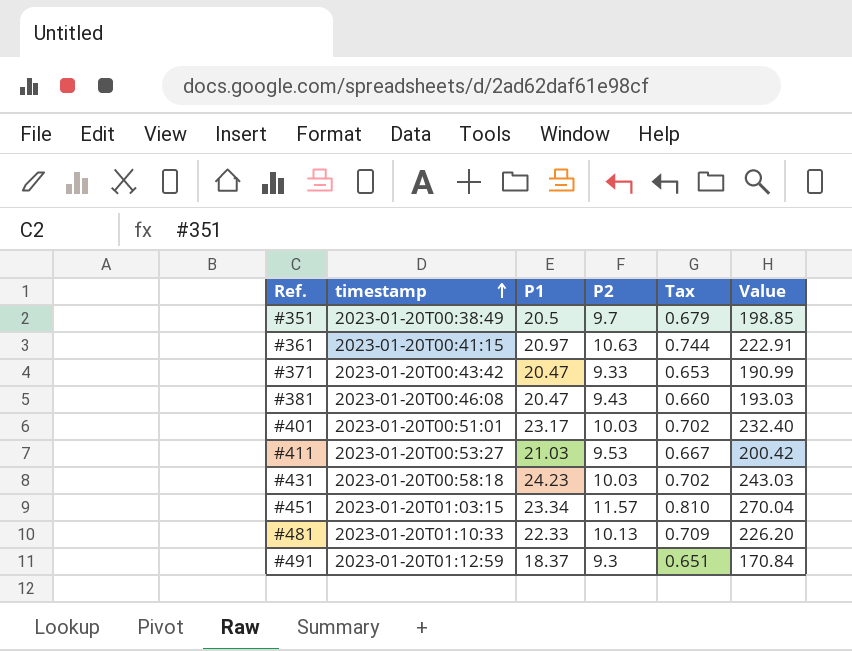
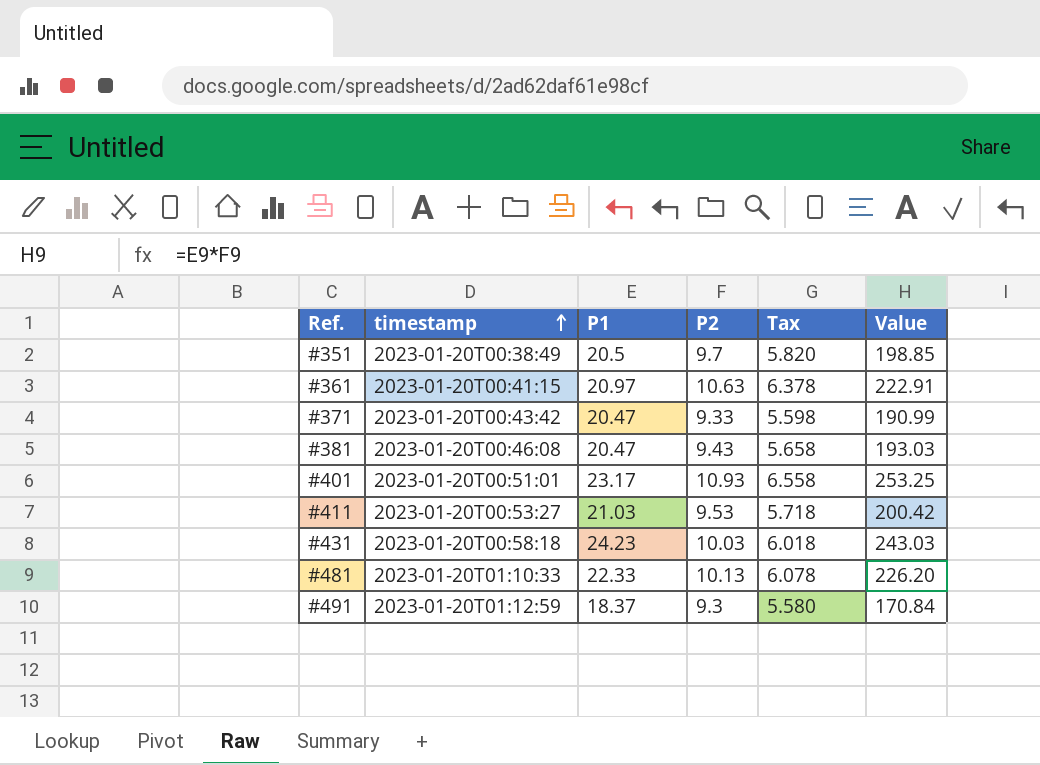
column Tax | formula: [P2] * 0.07 -> [P2] * 0.6
row #451: 2023-01-20T01:03:15 | 23.34 | 11.57 | 0.810 | 270.04 -> none
#401 | P2: 10.03 -> 10.93
#401 | Value: 232.40 -> 253.25

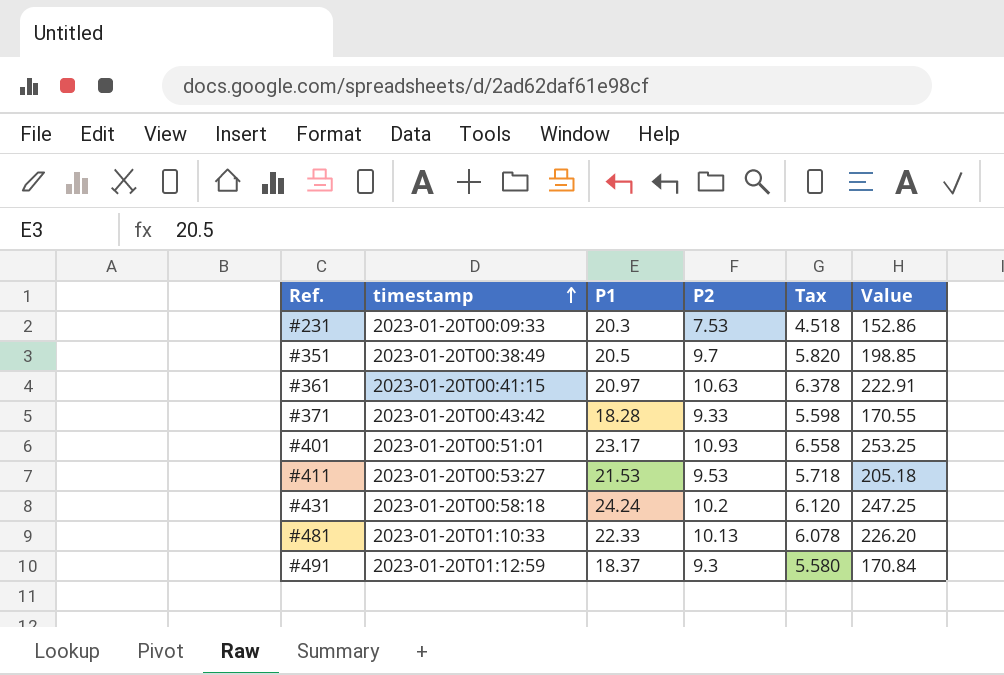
row #381: 2023-01-20T00:46:08 | 20.47 | 9.43 | 5.658 | 193.03 -> none
row #231: none -> 2023-01-20T00:09:33 | 20.3 | 7.53 | 4.518 | 152.86
#371 | P1: 20.47 -> 18.28
#371 | Value: 190.99 -> 170.55
#411 | P1: 21.03 -> 21.53
#411 | Value: 200.42 -> 205.18
#431 | P1: 24.23 -> 24.24
#431 | P2: 10.03 -> 10.2
#431 | Tax: 6.018 -> 6.120
#431 | Value: 243.03 -> 247.25

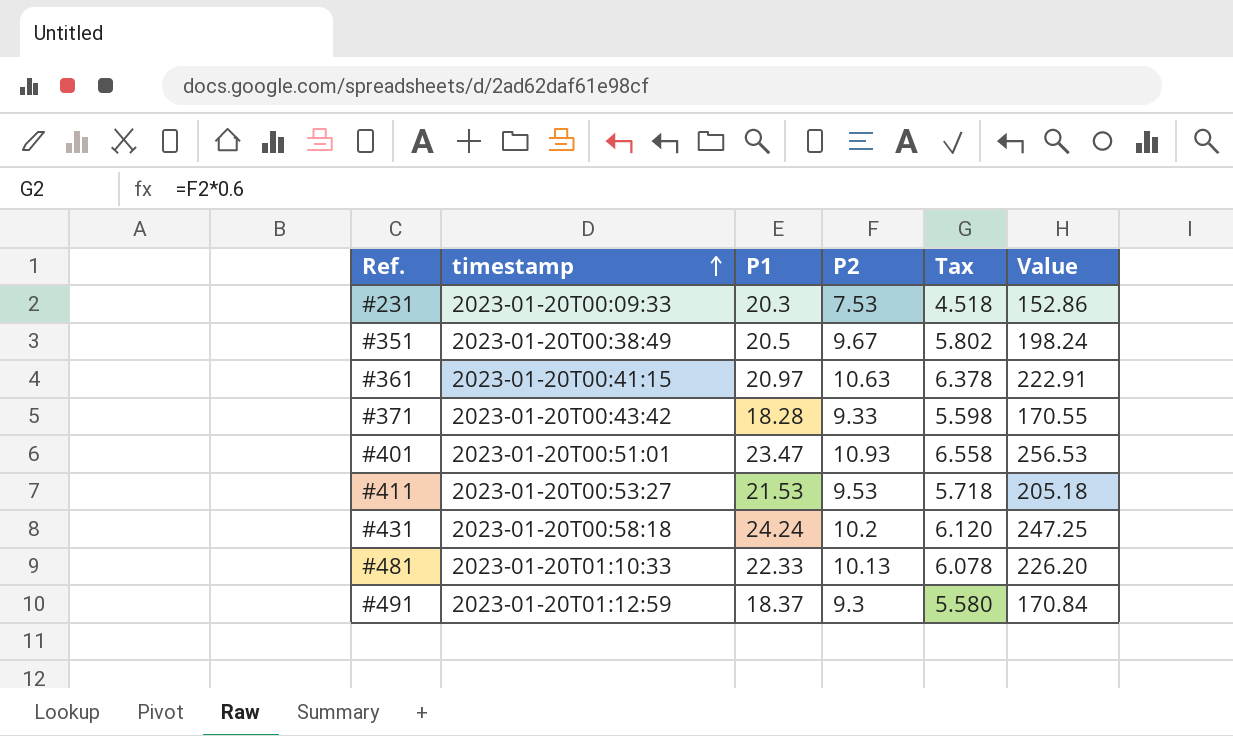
#351 | P2: 9.7 -> 9.67
#351 | Tax: 5.820 -> 5.802
#351 | Value: 198.85 -> 198.24
#401 | P1: 23.17 -> 23.47
#401 | Value: 253.25 -> 256.53

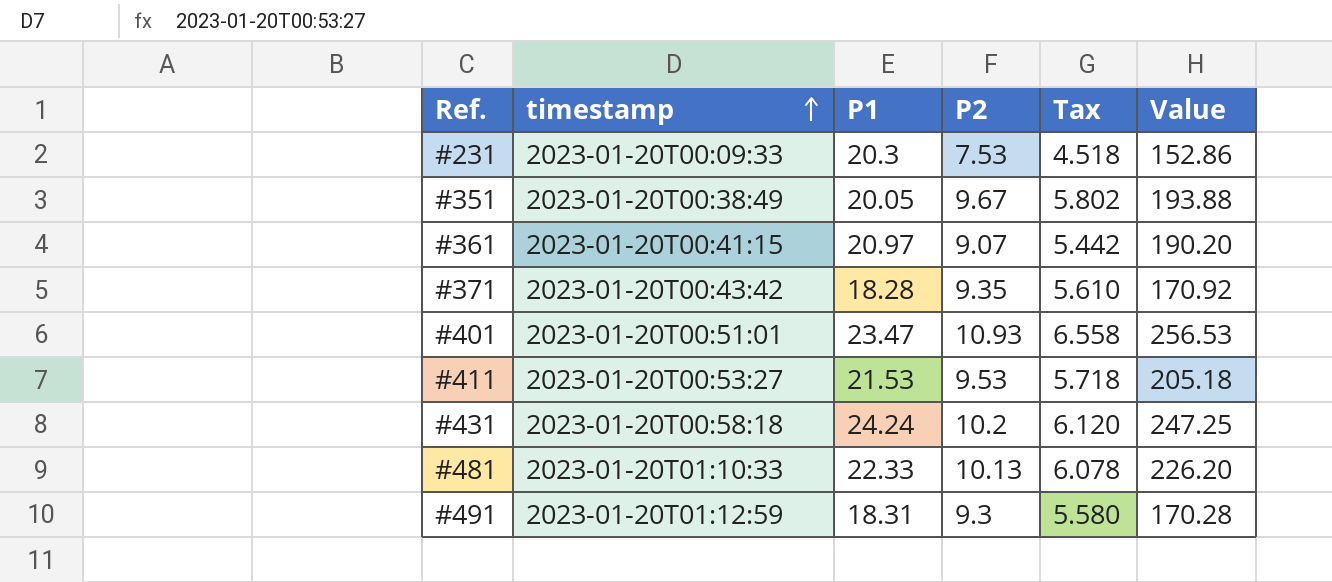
#351 | P1: 20.5 -> 20.05
#351 | Value: 198.24 -> 193.88
#361 | P2: 10.63 -> 9.07
#361 | Tax: 6.378 -> 5.442
#361 | Value: 222.91 -> 190.20
#371 | P2: 9.33 -> 9.35
#371 | Tax: 5.598 -> 5.610
#371 | Value: 170.55 -> 170.92
#491 | P1: 18.37 -> 18.31
#491 | Value: 170.84 -> 170.28

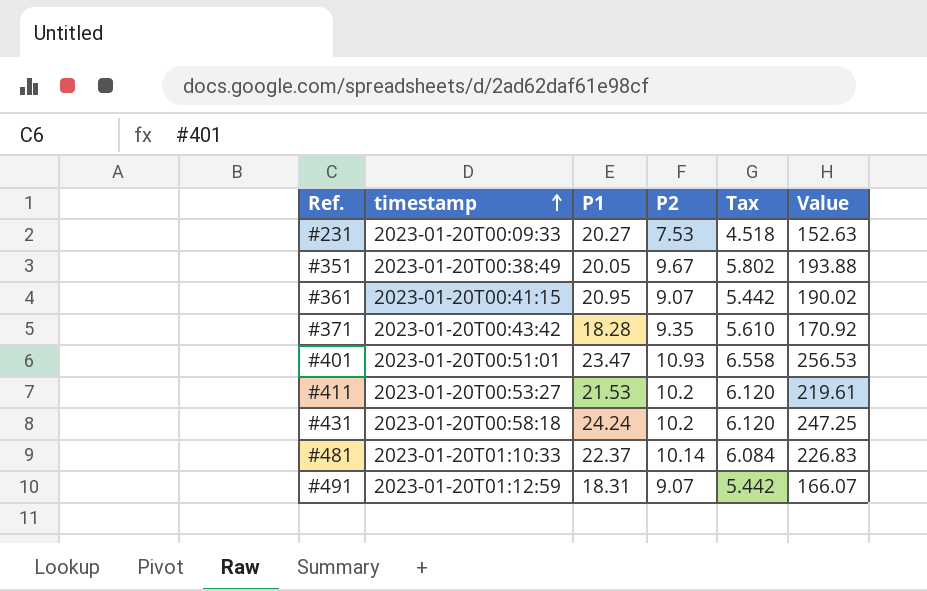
#231 | P1: 20.3 -> 20.27
#231 | Value: 152.86 -> 152.63
#361 | P1: 20.97 -> 20.95
#361 | Value: 190.20 -> 190.02
#411 | P2: 9.53 -> 10.2
#411 | Tax: 5.718 -> 6.120
#411 | Value: 205.18 -> 219.61
#481 | P1: 22.33 -> 22.37
#481 | P2: 10.13 -> 10.14
#481 | Tax: 6.078 -> 6.084
#481 | Value: 226.20 -> 226.83
#491 | P2: 9.3 -> 9.07
#491 | Tax: 5.580 -> 5.442
#491 | Value: 170.28 -> 166.07

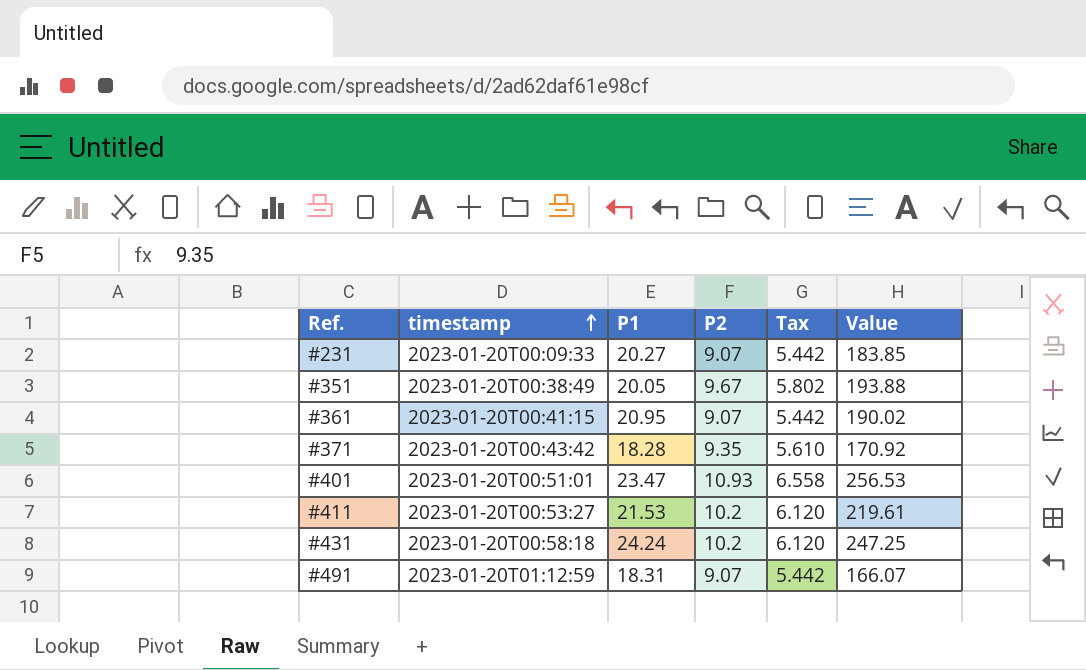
row #481: 2023-01-20T01:10:33 | 22.37 | 10.14 | 6.084 | 226.83 -> none
#231 | P2: 7.53 -> 9.07
#231 | Tax: 4.518 -> 5.442
#231 | Value: 152.63 -> 183.85

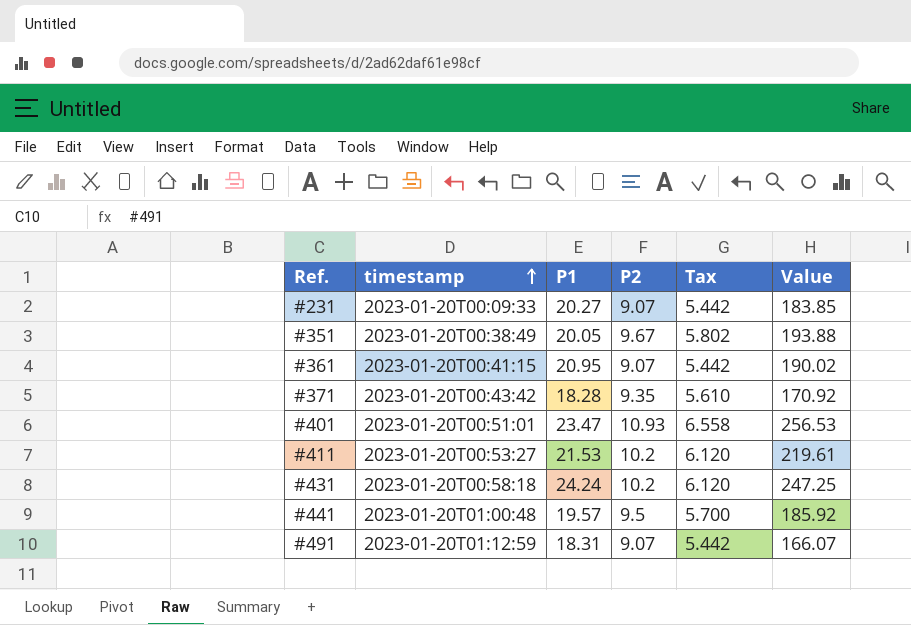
row #441: none -> 2023-01-20T01:00:48 | 19.57 | 9.5 | 5.700 | 185.92

